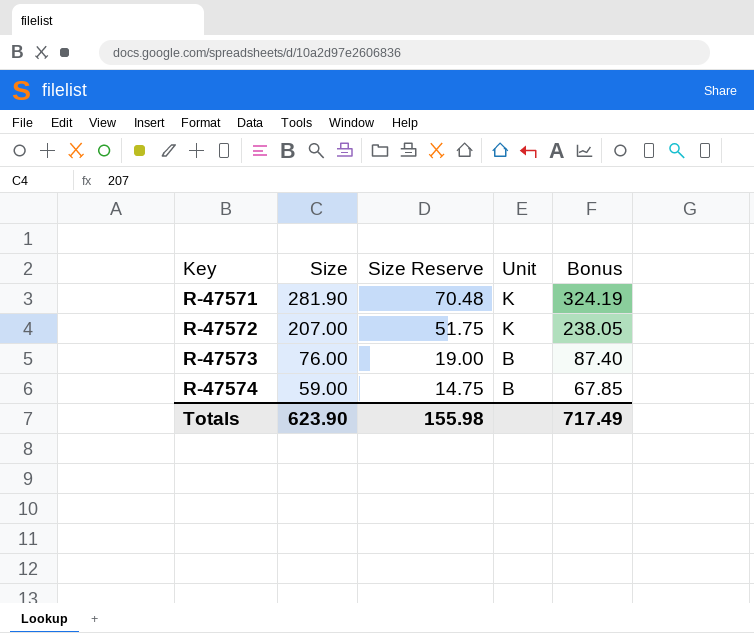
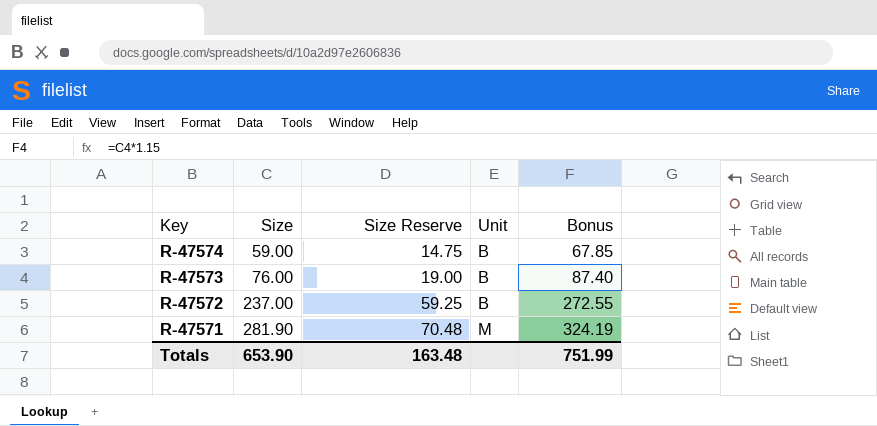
row order: Key ascending -> Key descending
R-47572 | Size: 207.00 -> 237.00
R-47572 | Size Reserve: 51.75 -> 59.25
R-47572 | Unit: K -> B
R-47572 | Bonus: 238.05 -> 272.55
R-47571 | Unit: K -> M
Totals | Size: 623.90 -> 653.90
Totals | Size Reserve: 155.98 -> 163.48
Totals | Bonus: 717.49 -> 751.99

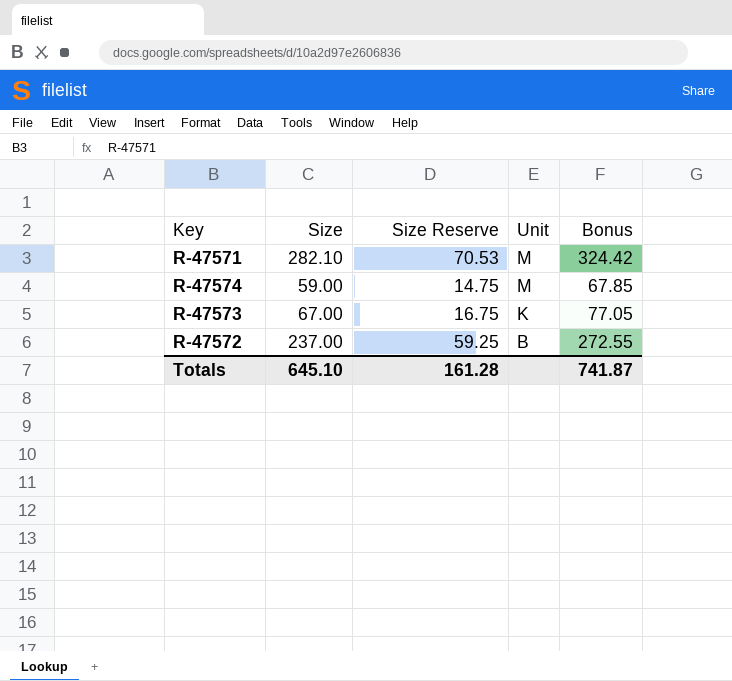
row order: Key descending -> Unit descending
R-47571 | Size: 281.90 -> 282.10
R-47571 | Size Reserve: 70.48 -> 70.53
R-47571 | Bonus: 324.19 -> 324.42
R-47574 | Unit: B -> M
R-47573 | Size: 76.00 -> 67.00
R-47573 | Size Reserve: 19.00 -> 16.75
R-47573 | Unit: B -> K
R-47573 | Bonus: 87.40 -> 77.05
Totals | Size: 653.90 -> 645.10
Totals | Size Reserve: 163.48 -> 161.28
Totals | Bonus: 751.99 -> 741.87

